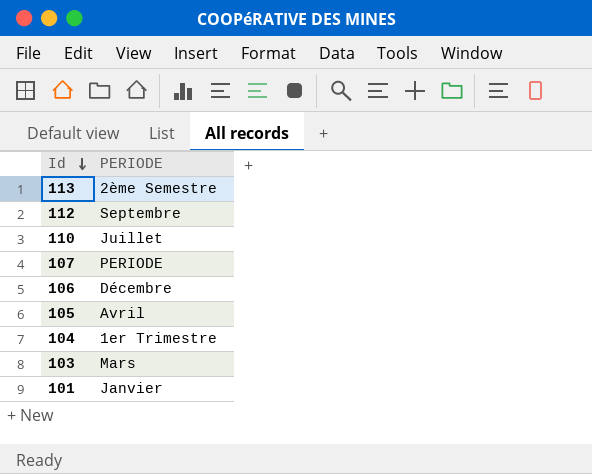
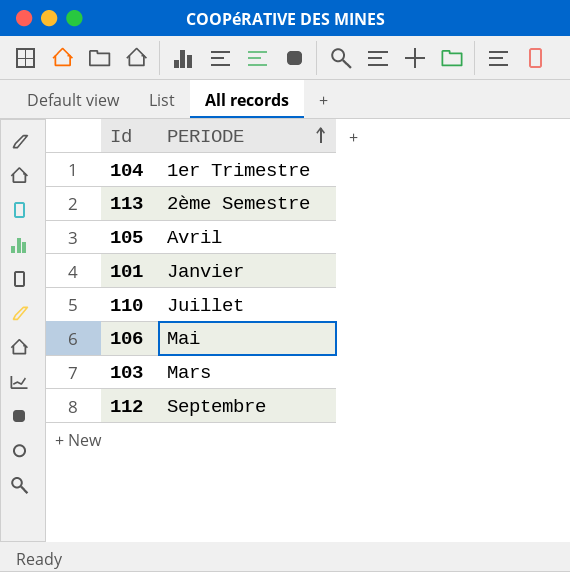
row order: Id descending -> PERIODE ascending
row 107: PERIODE -> none
106 | PERIODE: Décembre -> Mai

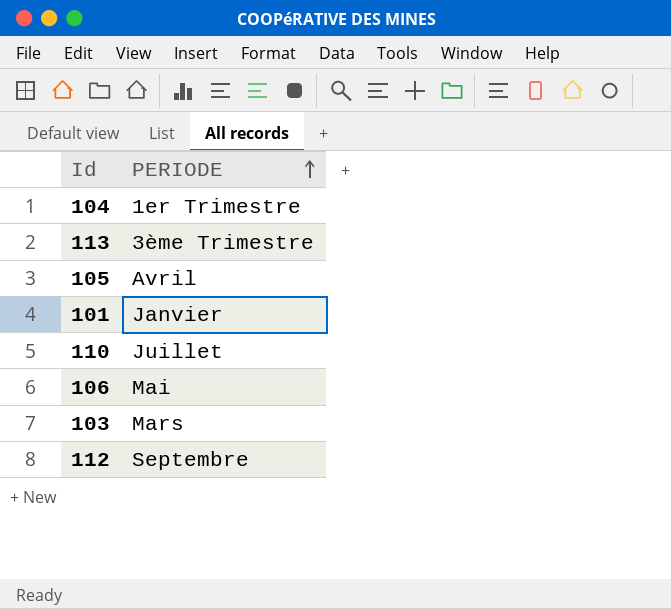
113 | PERIODE: 2ème Semestre -> 3ème Trimestre

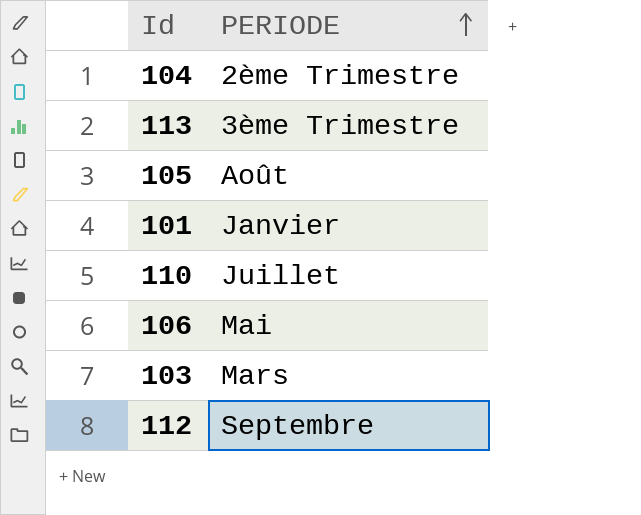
104 | PERIODE: 1er Trimestre -> 2ème Trimestre
105 | PERIODE: Avril -> Août

